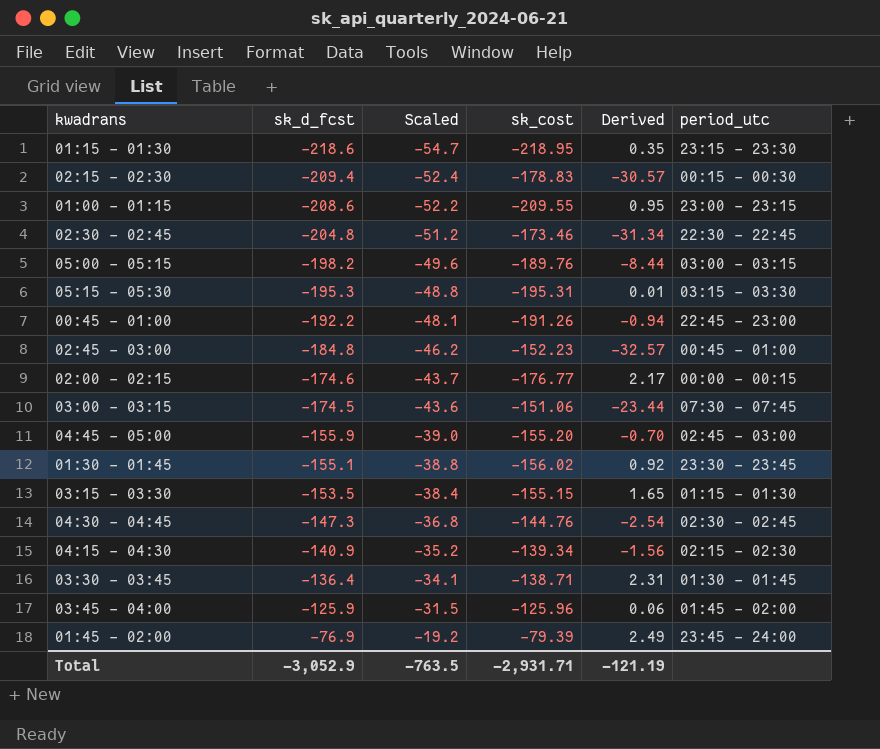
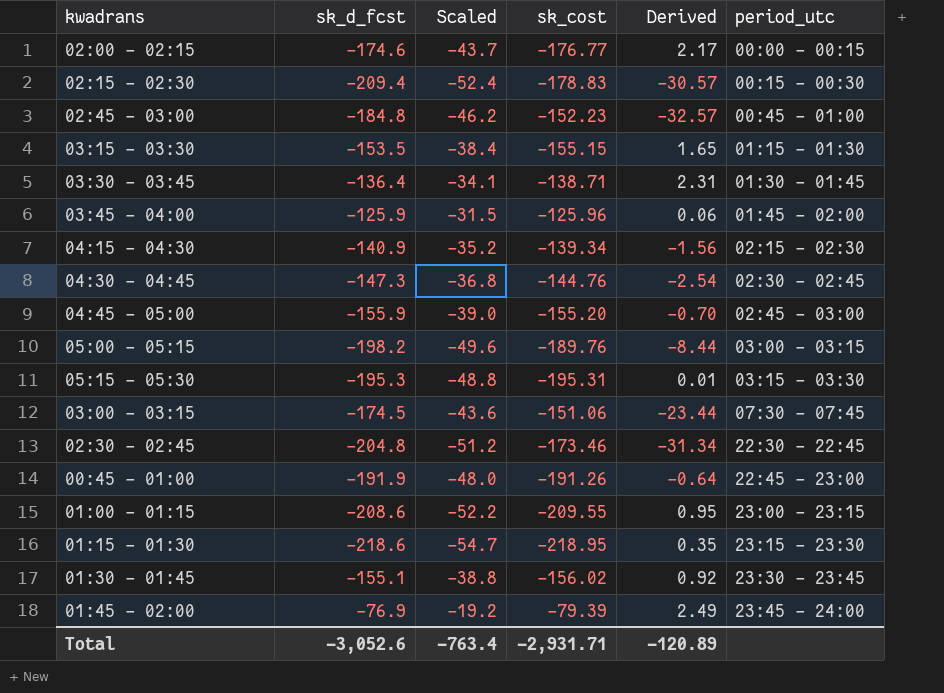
row order: sk_d_fcst ascending -> period_utc ascending
00:45 - 01:00 | sk_d_fcst: -192.2 -> -191.9
00:45 - 01:00 | Scaled: -48.1 -> -48.0
00:45 - 01:00 | Derived: -0.94 -> -0.64
Total | sk_d_fcst: -3,052.9 -> -3,052.6
Total | Scaled: -763.5 -> -763.4
Total | Derived: -121.19 -> -120.89

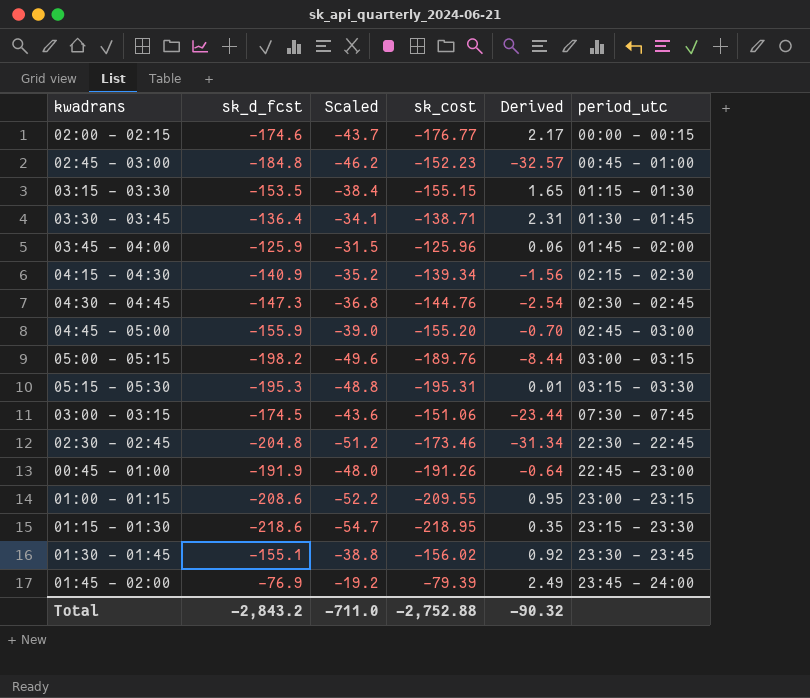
row 02:15 - 02:30: -209.4 | -52.4 | -178.83 | -30.57 | 00:15 - 00:30 -> none
Total | sk_d_fcst: -3,052.6 -> -2,843.2
Total | Scaled: -763.4 -> -711.0
Total | sk_cost: -2,931.71 -> -2,752.88
Total | Derived: -120.89 -> -90.32

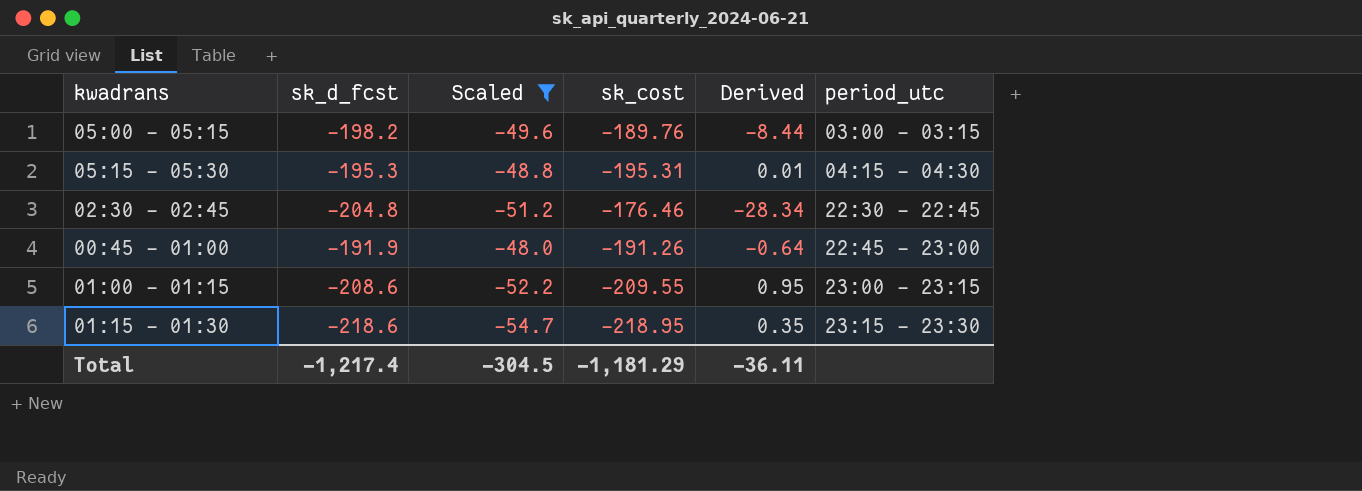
filter: none -> Scaled <= -48.0
05:15 - 05:30 | period_utc: 03:15 - 03:30 -> 04:15 - 04:30
02:30 - 02:45 | sk_cost: -173.46 -> -176.46
02:30 - 02:45 | Derived: -31.34 -> -28.34
Total | sk_d_fcst: -2,843.2 -> -1,217.4
Total | Scaled: -711.0 -> -304.5
Total | sk_cost: -2,752.88 -> -1,181.29
Total | Derived: -90.32 -> -36.11

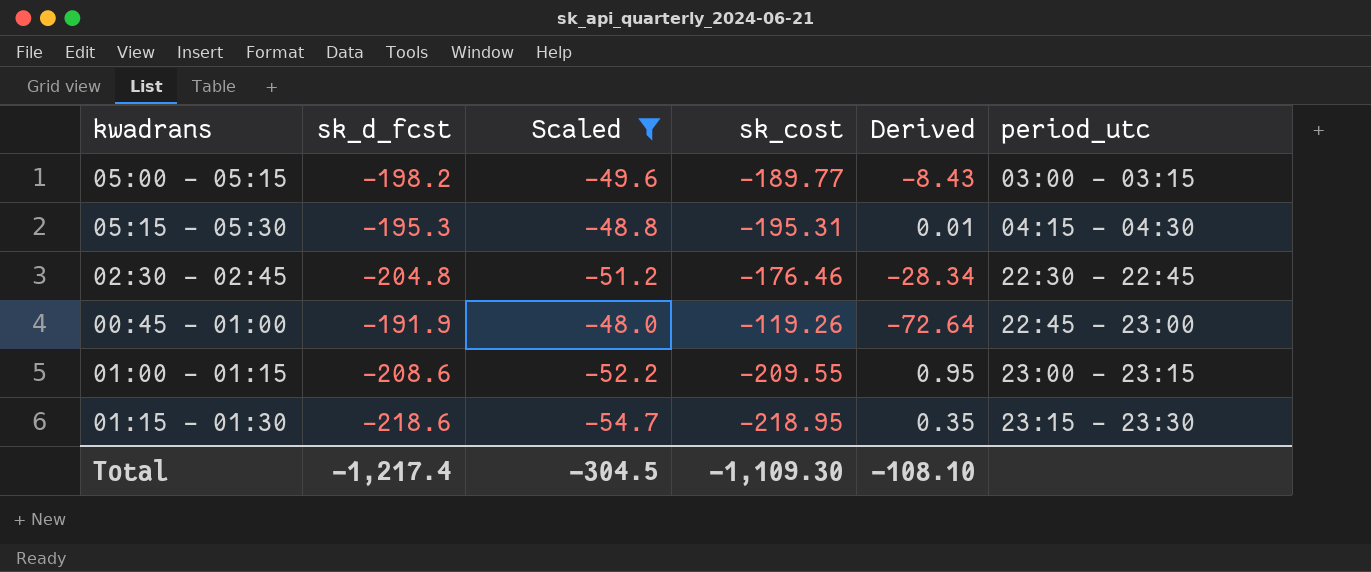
05:00 - 05:15 | sk_cost: -189.76 -> -189.77
05:00 - 05:15 | Derived: -8.44 -> -8.43
00:45 - 01:00 | sk_cost: -191.26 -> -119.26
00:45 - 01:00 | Derived: -0.64 -> -72.64
Total | sk_cost: -1,181.29 -> -1,109.30
Total | Derived: -36.11 -> -108.10

